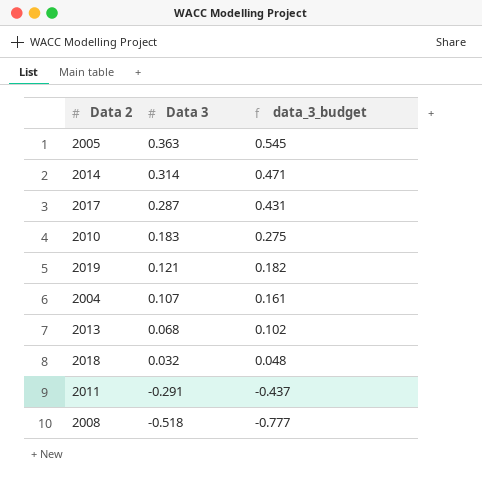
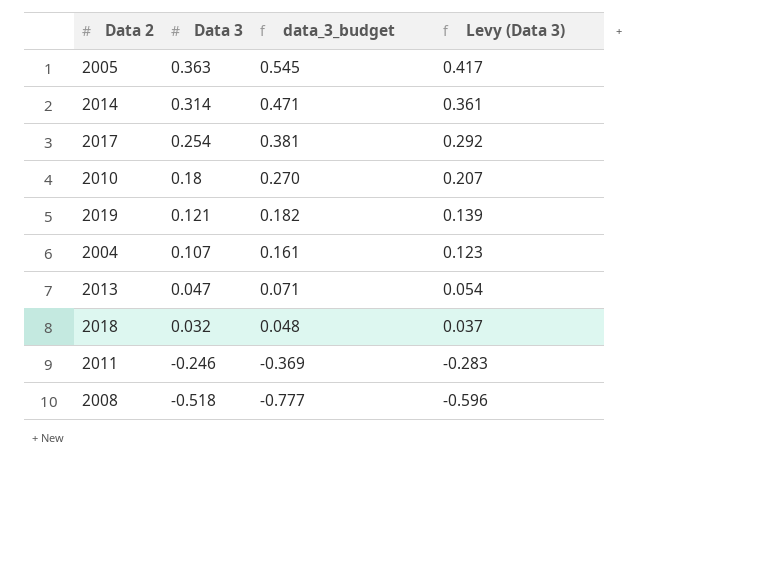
column Levy (Data 3) | formula: none -> [Data 3] * 1.15
2017 | Data 3: 0.287 -> 0.254
2017 | data_3_budget: 0.431 -> 0.381
2010 | Data 3: 0.183 -> 0.18
2010 | data_3_budget: 0.275 -> 0.270
2013 | Data 3: 0.068 -> 0.047
2013 | data_3_budget: 0.102 -> 0.071
2011 | Data 3: -0.291 -> -0.246
2011 | data_3_budget: -0.437 -> -0.369

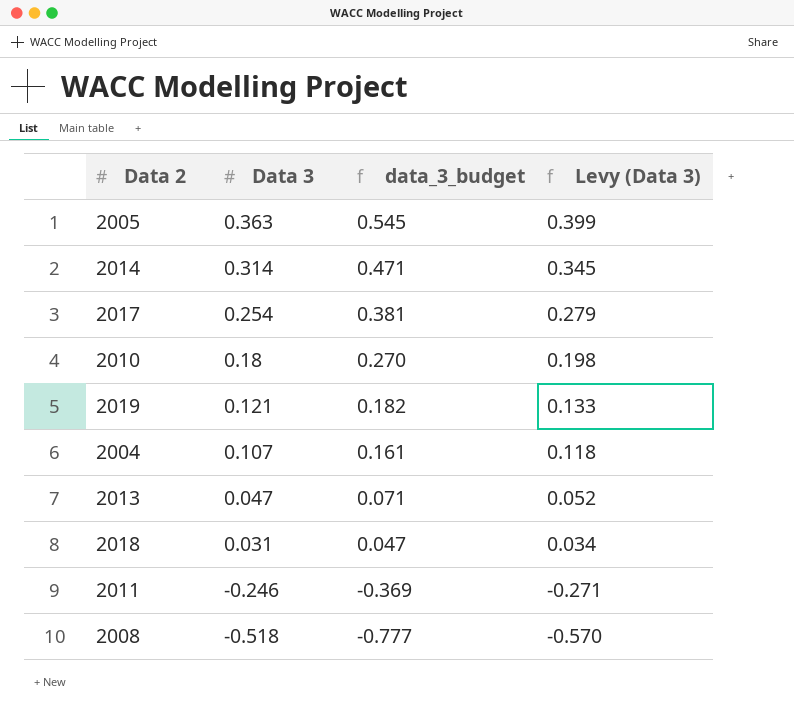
column Levy (Data 3) | formula: [Data 3] * 1.15 -> [Data 3] * 1.1
2018 | Data 3: 0.032 -> 0.031
2018 | data_3_budget: 0.048 -> 0.047

